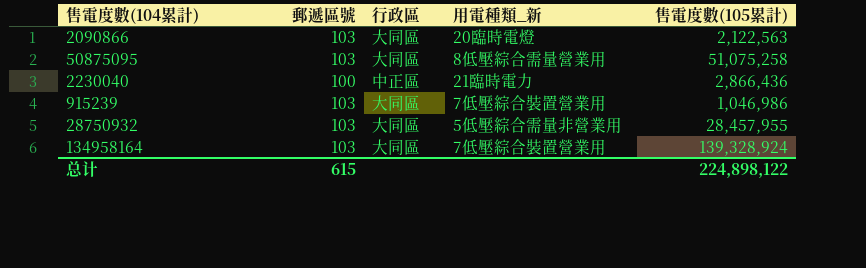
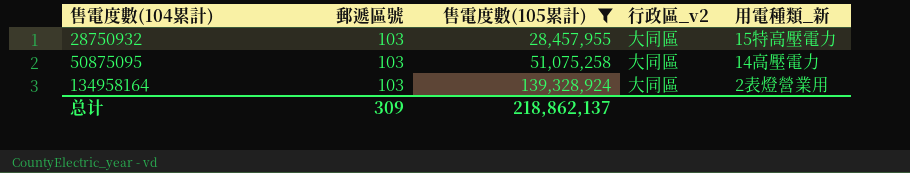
filter: none -> 售電度數(105累計) >= 28,457,955
row order: none -> 售電度數(104累計) ascending
column 售電度數(105累計) | position: 5 -> 3
column name: 行政區 -> 行政區_v2
28750932 | 用電種類_新: 5低壓綜合需量非營業用 -> 15特高壓電力
50875095 | 用電種類_新: 8低壓綜合需量營業用 -> 14高壓電力
134958164 | 用電種類_新: 7低壓綜合裝置營業用 -> 2表燈營業用
总计 | 郵遞區號: 615 -> 309
总计 | 售電度數(105累計): 224,898,122 -> 218,862,137

